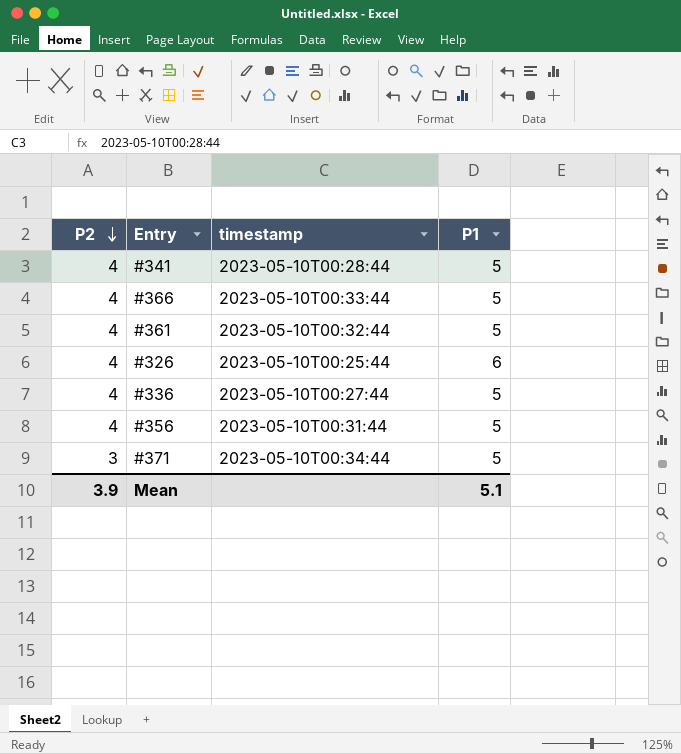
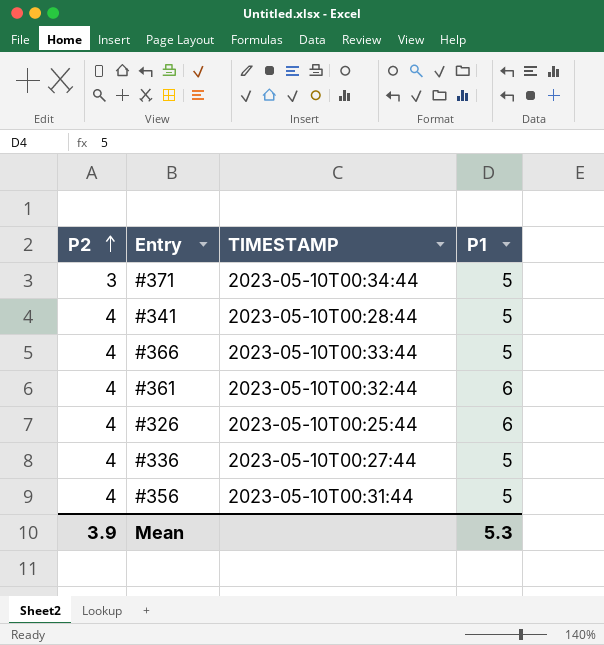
row order: P2 descending -> P2 ascending
column name: timestamp -> TIMESTAMP
#361 | P1: 5 -> 6
Mean | P1: 5.1 -> 5.3

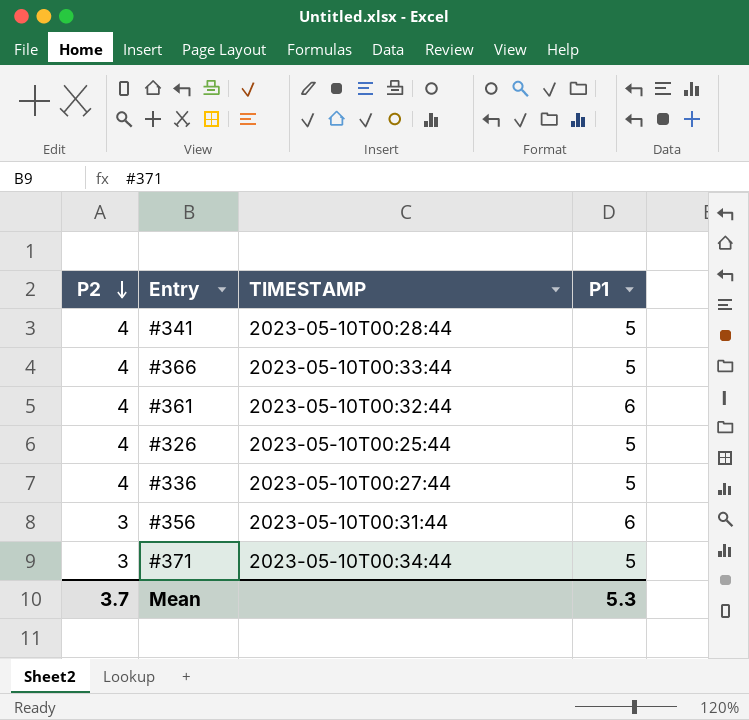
row order: P2 ascending -> P2 descending
#326 | P1: 6 -> 5
#356 | P2: 4 -> 3
#356 | P1: 5 -> 6
Mean | P2: 3.9 -> 3.7

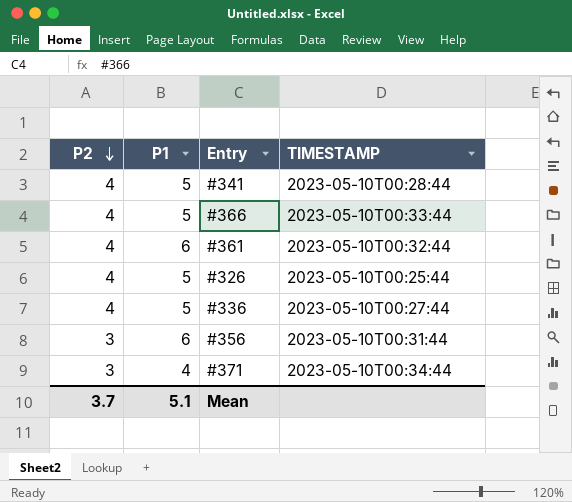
column P1 | position: 4 -> 2
#371 | P1: 5 -> 4
Mean | P1: 5.3 -> 5.1

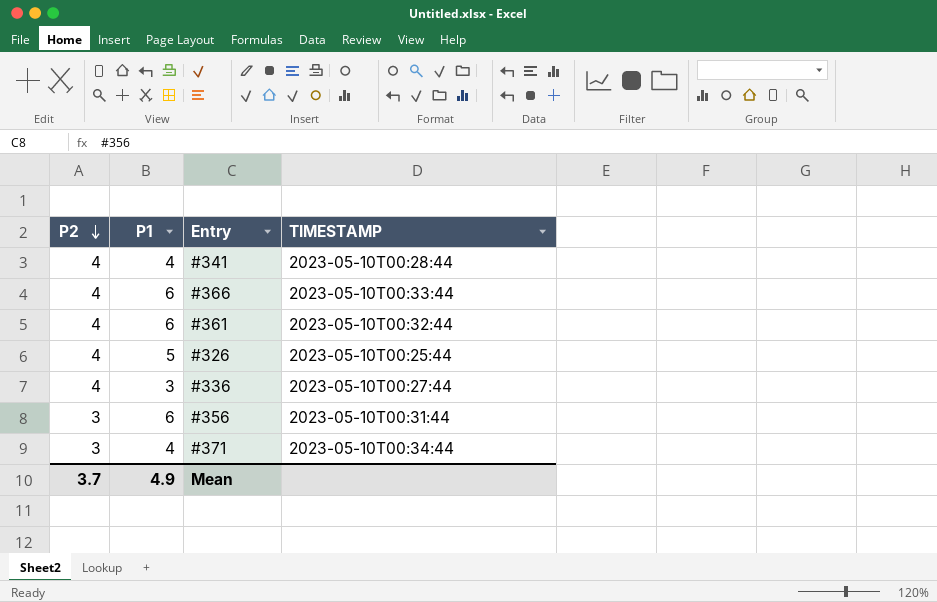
#341 | P1: 5 -> 4
#366 | P1: 5 -> 6
#336 | P1: 5 -> 3
Mean | P1: 5.1 -> 4.9

